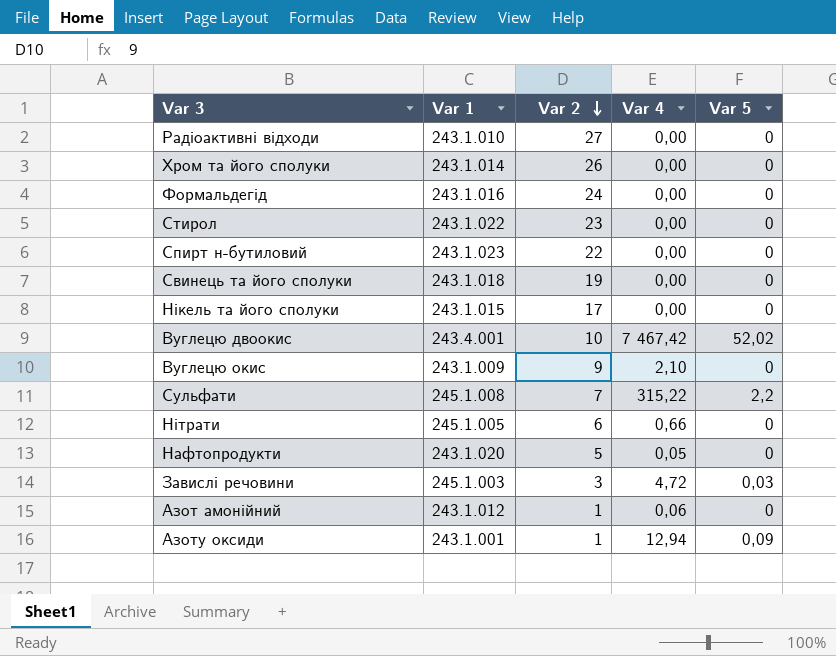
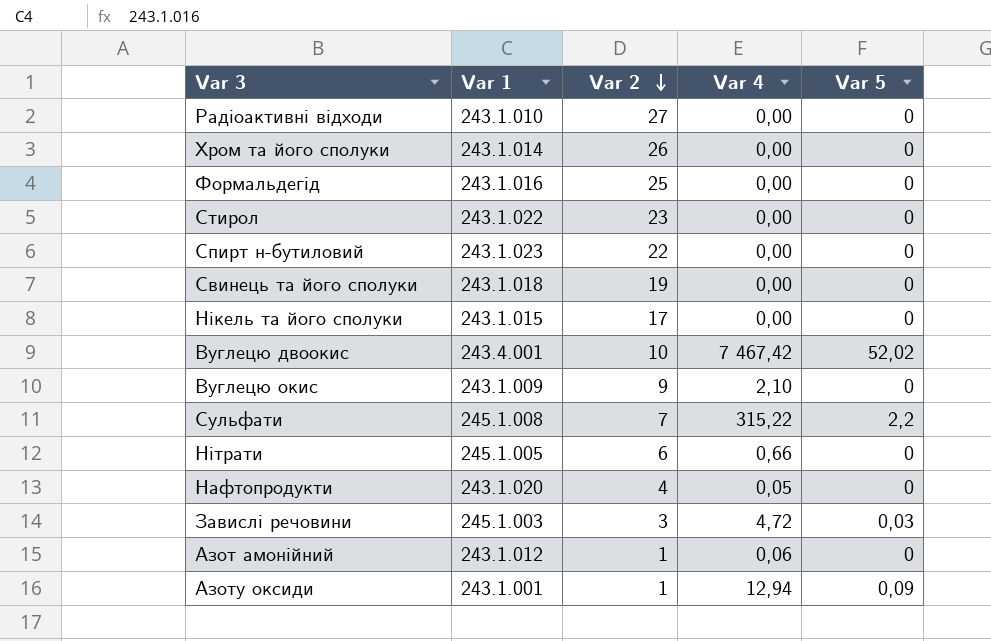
Формальдегід | Var 2: 24 -> 25
Нафтопродукти | Var 2: 5 -> 4

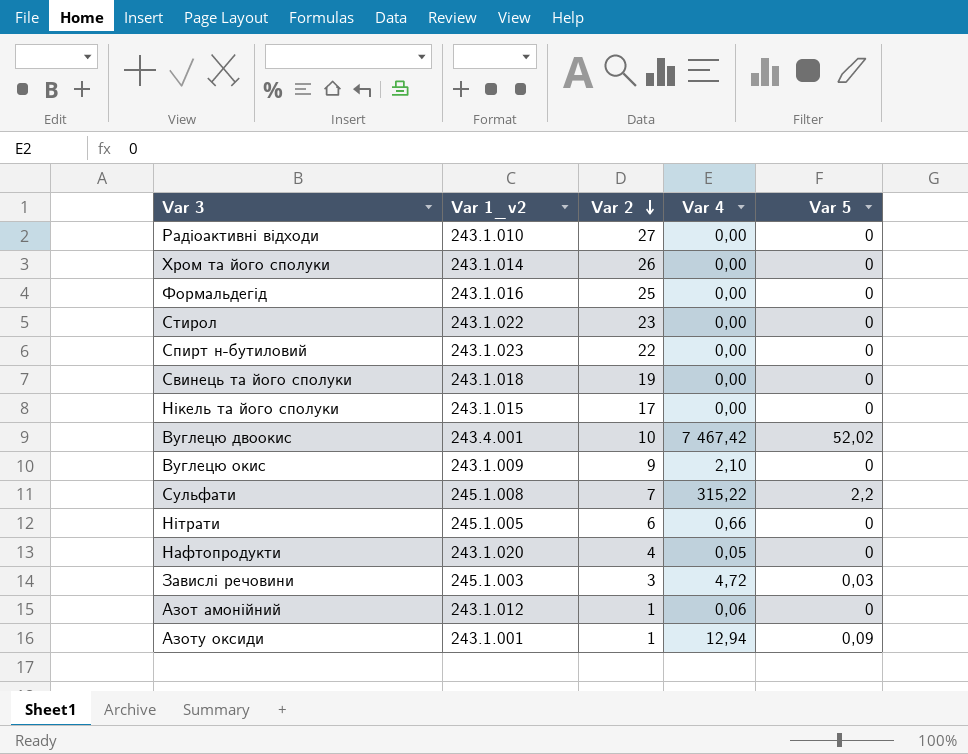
column name: Var 1 -> Var 1_v2

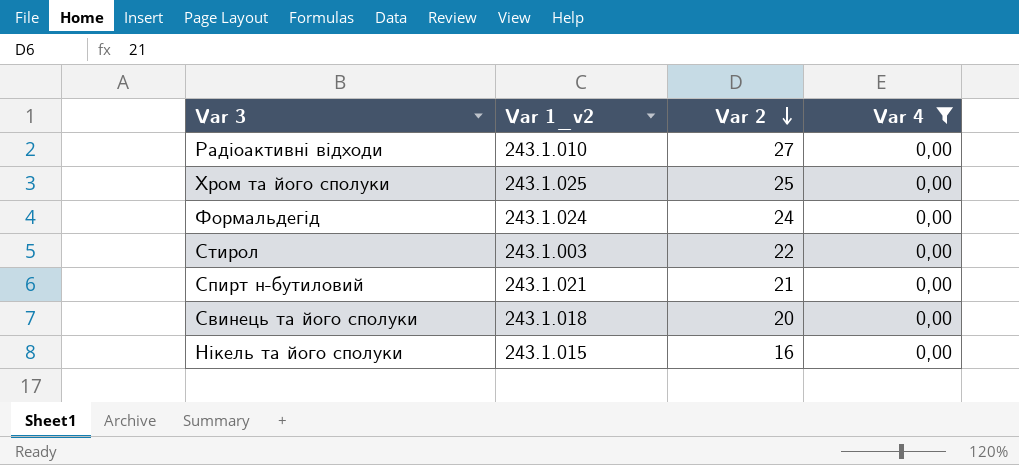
filter: none -> Var 4 = 0,00
column Var 5 | position: 5 -> none
Хром та його сполуки | Var 1_v2: 243.1.014 -> 243.1.025
Хром та його сполуки | Var 2: 26 -> 25
Формальдегід | Var 1_v2: 243.1.016 -> 243.1.024
Формальдегід | Var 2: 25 -> 24
Стирол | Var 1_v2: 243.1.022 -> 243.1.003
Стирол | Var 2: 23 -> 22
Спирт н-бутиловий | Var 1_v2: 243.1.023 -> 243.1.021
Спирт н-бутиловий | Var 2: 22 -> 21
Свинець та його сполуки | Var 2: 19 -> 20
Нікель та його сполуки | Var 2: 17 -> 16

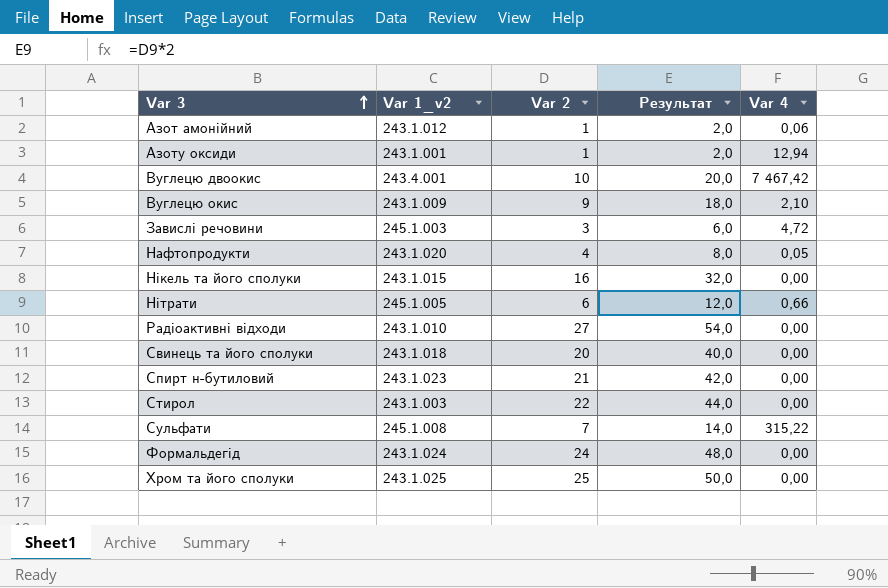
filter: Var 4 = 0,00 -> none
row order: Var 2 descending -> Var 3 ascending
column Результат | formula: none -> [Var 2] * 2
Спирт н-бутиловий | Var 1_v2: 243.1.021 -> 243.1.023

